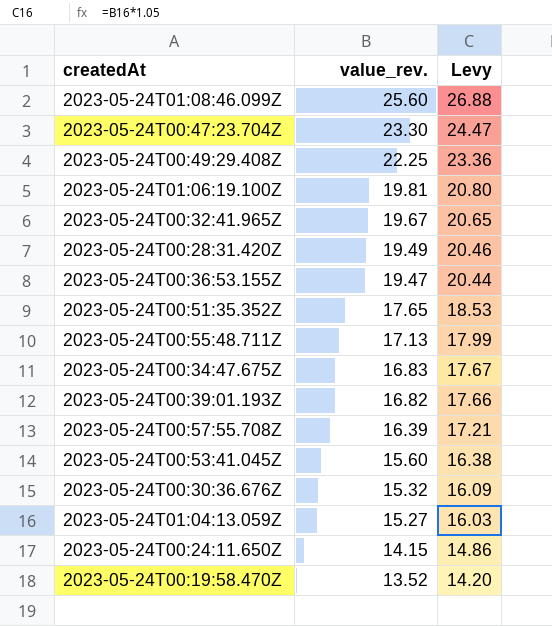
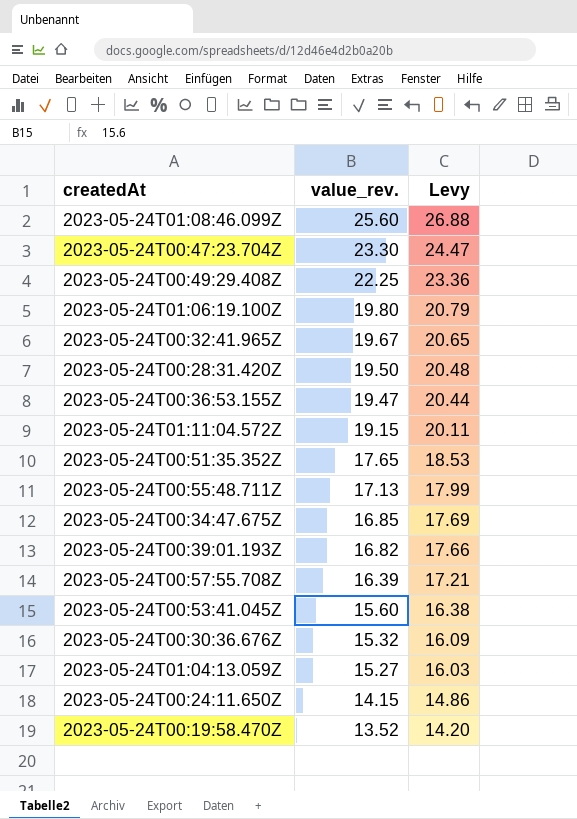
2023-05-24T01:06:19.100Z | value_rev.: 19.81 -> 19.80
2023-05-24T01:06:19.100Z | Levy: 20.80 -> 20.79
2023-05-24T00:28:31.420Z | value_rev.: 19.49 -> 19.50
2023-05-24T00:28:31.420Z | Levy: 20.46 -> 20.48
row 2023-05-24T01:11:04.572Z: none -> 19.15 | 20.11
2023-05-24T00:34:47.675Z | value_rev.: 16.83 -> 16.85
2023-05-24T00:34:47.675Z | Levy: 17.67 -> 17.69

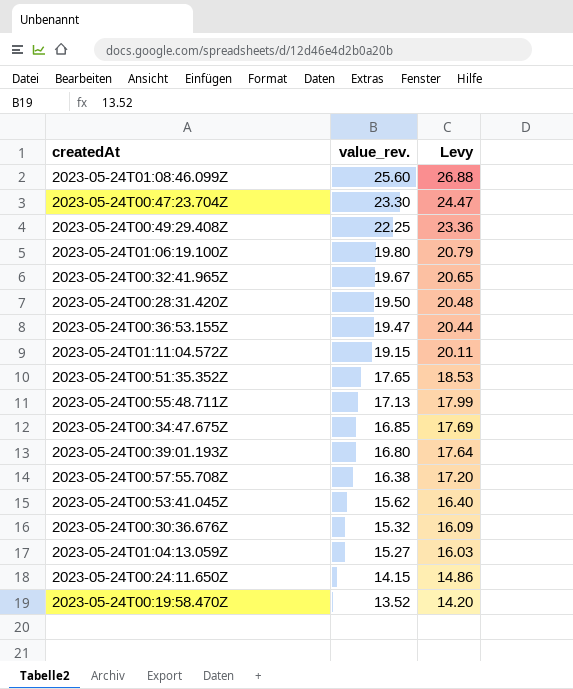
2023-05-24T00:39:01.193Z | value_rev.: 16.82 -> 16.80
2023-05-24T00:39:01.193Z | Levy: 17.66 -> 17.64
2023-05-24T00:57:55.708Z | value_rev.: 16.39 -> 16.38
2023-05-24T00:57:55.708Z | Levy: 17.21 -> 17.20
2023-05-24T00:53:41.045Z | value_rev.: 15.60 -> 15.62
2023-05-24T00:53:41.045Z | Levy: 16.38 -> 16.40

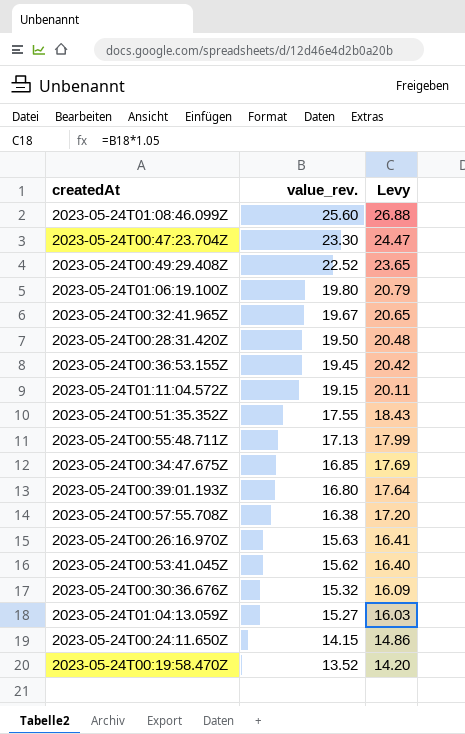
2023-05-24T00:49:29.408Z | value_rev.: 22.25 -> 22.52
2023-05-24T00:49:29.408Z | Levy: 23.36 -> 23.65
2023-05-24T00:36:53.155Z | value_rev.: 19.47 -> 19.45
2023-05-24T00:36:53.155Z | Levy: 20.44 -> 20.42
2023-05-24T00:51:35.352Z | value_rev.: 17.65 -> 17.55
2023-05-24T00:51:35.352Z | Levy: 18.53 -> 18.43
row 2023-05-24T00:26:16.970Z: none -> 15.63 | 16.41

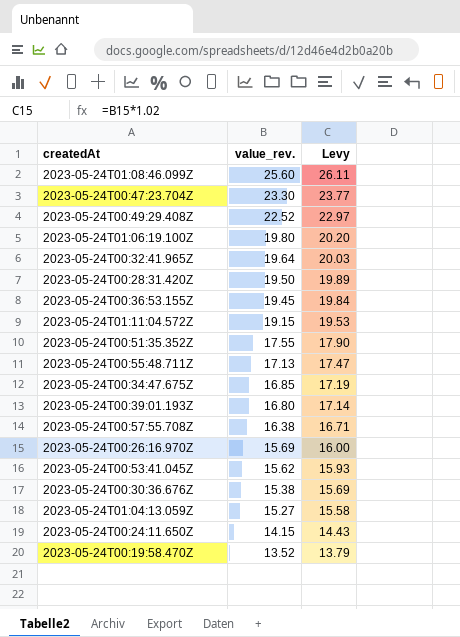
column Levy | formula: [value_rev.] * 1.05 -> [value_rev.] * 1.02
2023-05-24T00:32:41.965Z | value_rev.: 19.67 -> 19.64
2023-05-24T00:26:16.970Z | value_rev.: 15.63 -> 15.69
2023-05-24T00:30:36.676Z | value_rev.: 15.32 -> 15.38

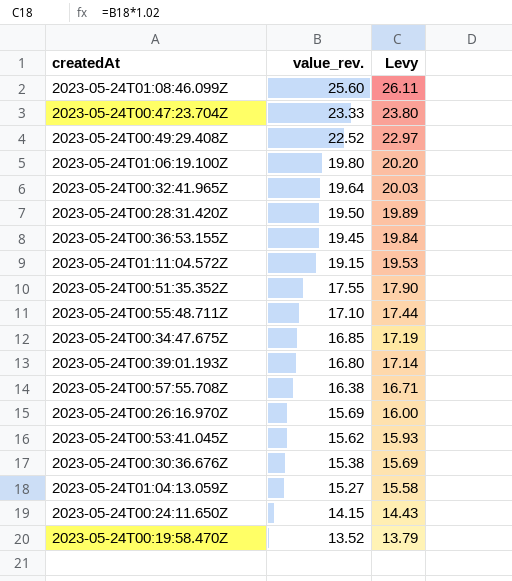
2023-05-24T00:47:23.704Z | value_rev.: 23.30 -> 23.33
2023-05-24T00:47:23.704Z | Levy: 23.77 -> 23.80
2023-05-24T00:55:48.711Z | value_rev.: 17.13 -> 17.10
2023-05-24T00:55:48.711Z | Levy: 17.47 -> 17.44

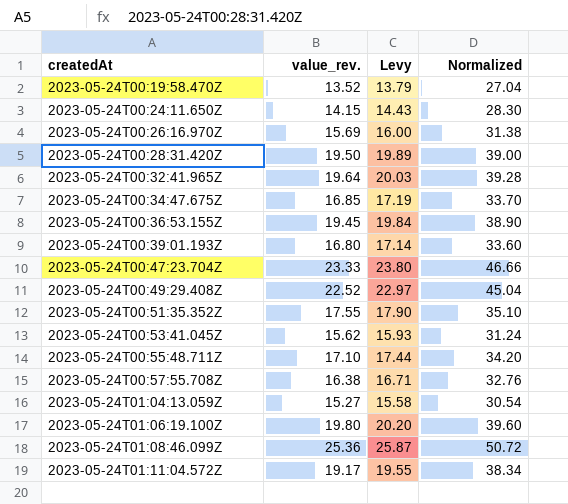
row order: value_rev. descending -> createdAt ascending
column Normalized | formula: none -> [value_rev.] * 2
row 2023-05-24T00:30:36.676Z: 15.38 | 15.69 -> none
2023-05-24T01:08:46.099Z | value_rev.: 25.60 -> 25.36
2023-05-24T01:08:46.099Z | Levy: 26.11 -> 25.87
2023-05-24T01:11:04.572Z | value_rev.: 19.15 -> 19.17
2023-05-24T01:11:04.572Z | Levy: 19.53 -> 19.55

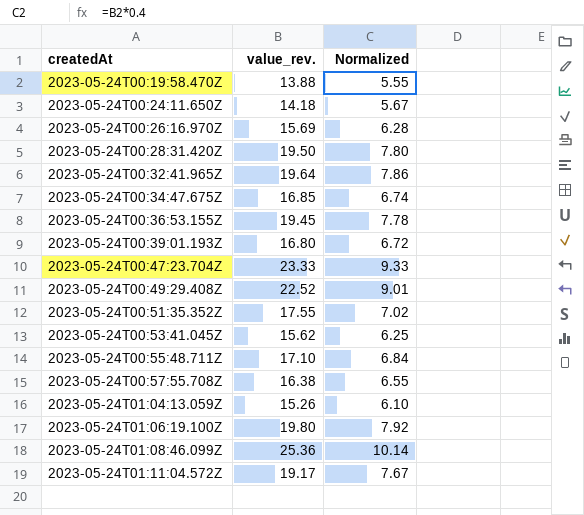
column Levy | formula: [value_rev.] * 1.02 -> none
column Normalized | formula: [value_rev.] * 2 -> [value_rev.] * 0.4
2023-05-24T00:19:58.470Z | value_rev.: 13.52 -> 13.88
2023-05-24T00:24:11.650Z | value_rev.: 14.15 -> 14.18
2023-05-24T01:04:13.059Z | value_rev.: 15.27 -> 15.26

